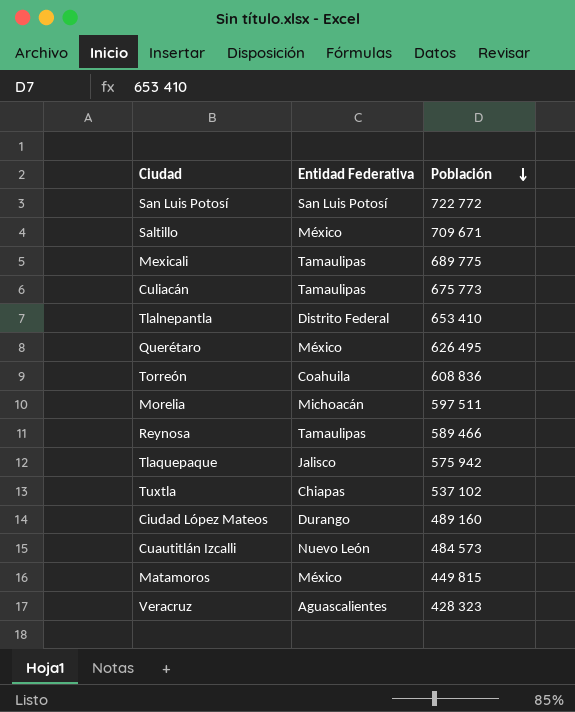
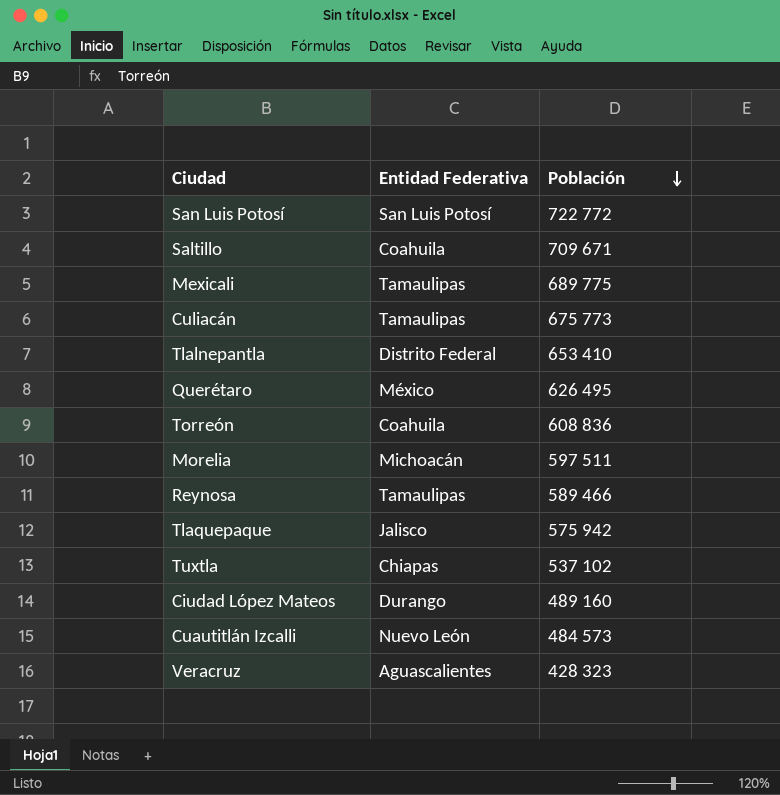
row Matamoros: México | 449 815 -> none
Saltillo | Entidad Federativa: México -> Coahuila

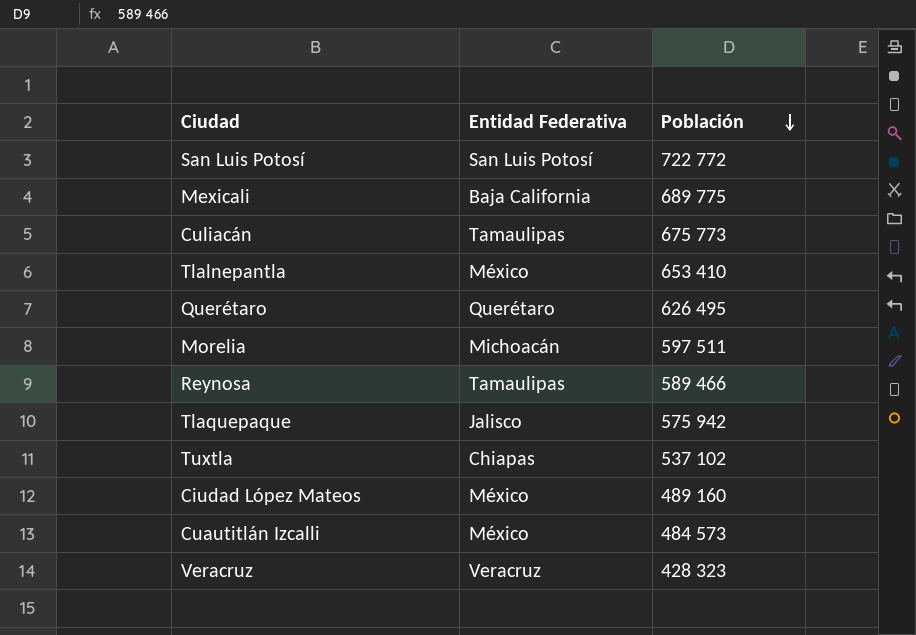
row Saltillo: Coahuila | 709 671 -> none
row Torreón: Coahuila | 608 836 -> none
Mexicali | Entidad Federativa: Tamaulipas -> Baja California
Tlalnepantla | Entidad Federativa: Distrito Federal -> México
Querétaro | Entidad Federativa: México -> Querétaro
Ciudad López Mateos | Entidad Federativa: Durango -> México
Cuautitlán Izcalli | Entidad Federativa: Nuevo León -> México
Veracruz | Entidad Federativa: Aguascalientes -> Veracruz

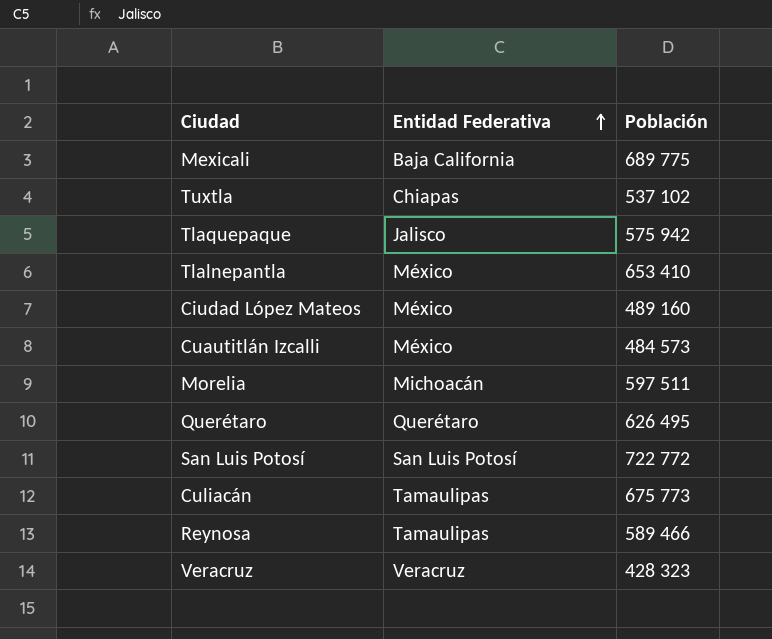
row order: Población descending -> Entidad Federativa ascending

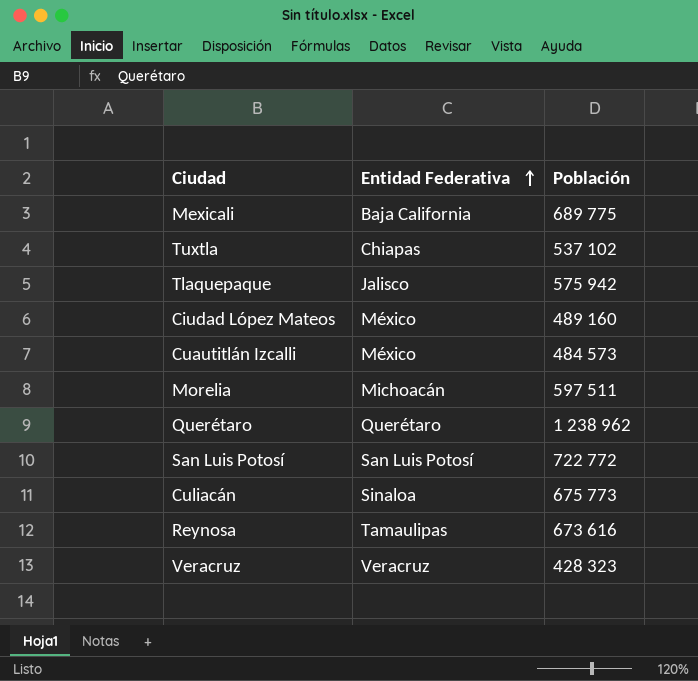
row Tlalnepantla: México | 653 410 -> none
Querétaro | Población: 626 495 -> 1 238 962
Culiacán | Entidad Federativa: Tamaulipas -> Sinaloa
Reynosa | Población: 589 466 -> 673 616

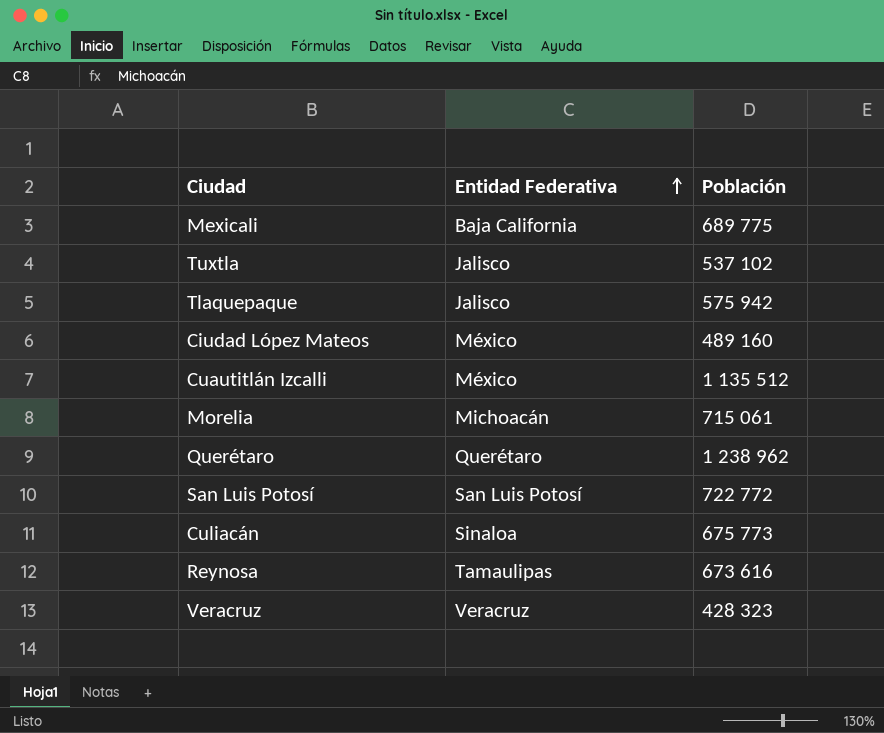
Tuxtla | Entidad Federativa: Chiapas -> Jalisco
Cuautitlán Izcalli | Población: 484 573 -> 1 135 512
Morelia | Población: 597 511 -> 715 061

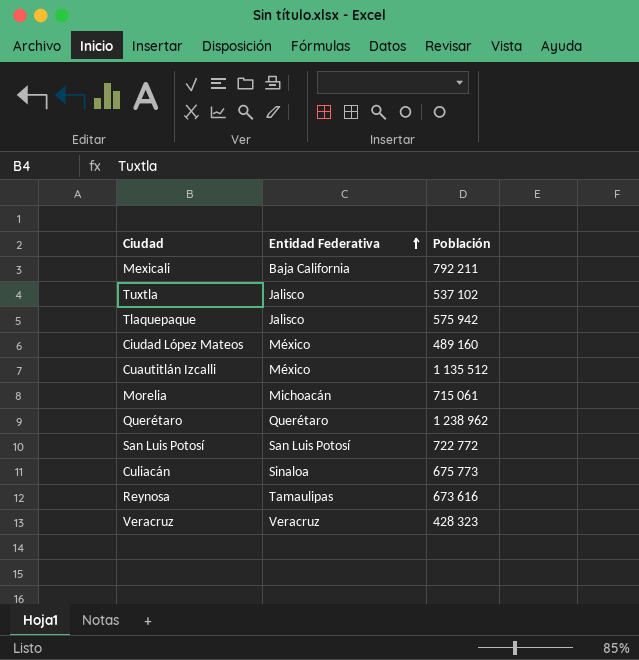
Mexicali | Población: 689 775 -> 792 211

